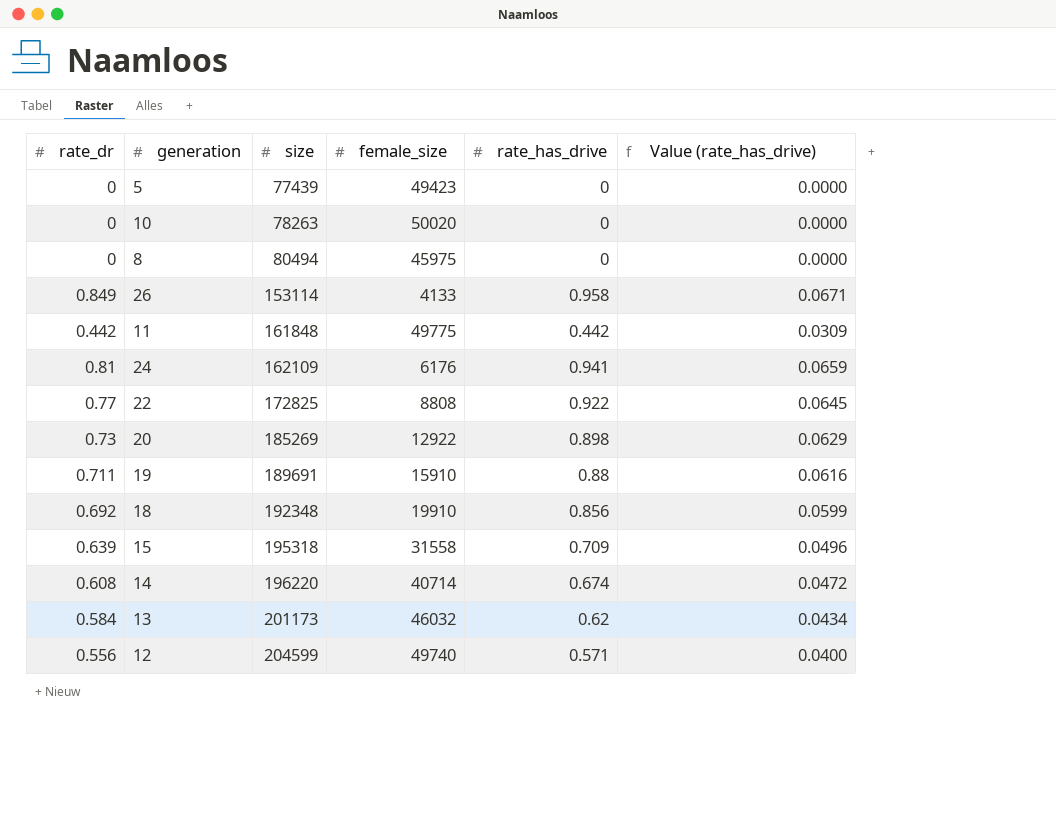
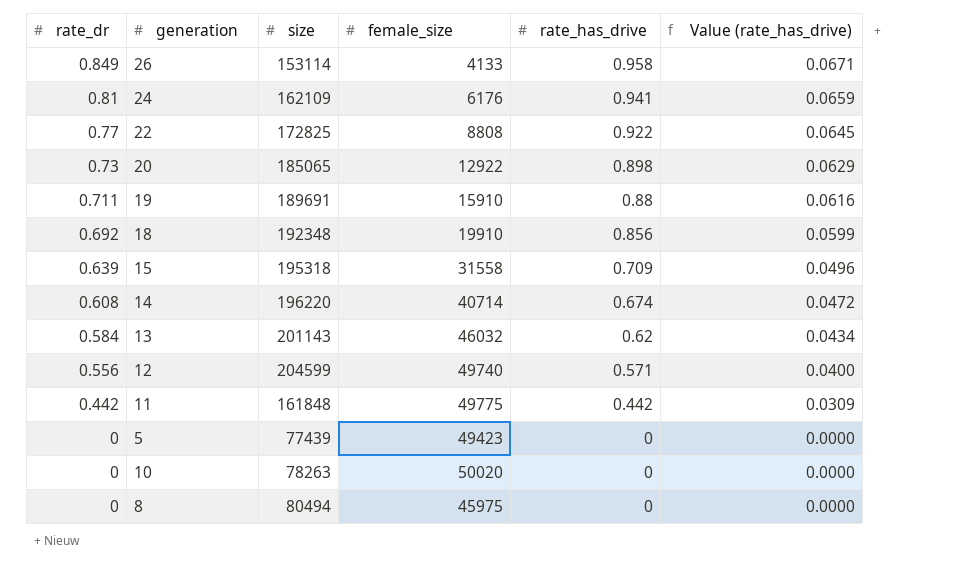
row order: size ascending -> rate_dr descending
20 | size: 185269 -> 185065
13 | size: 201173 -> 201143

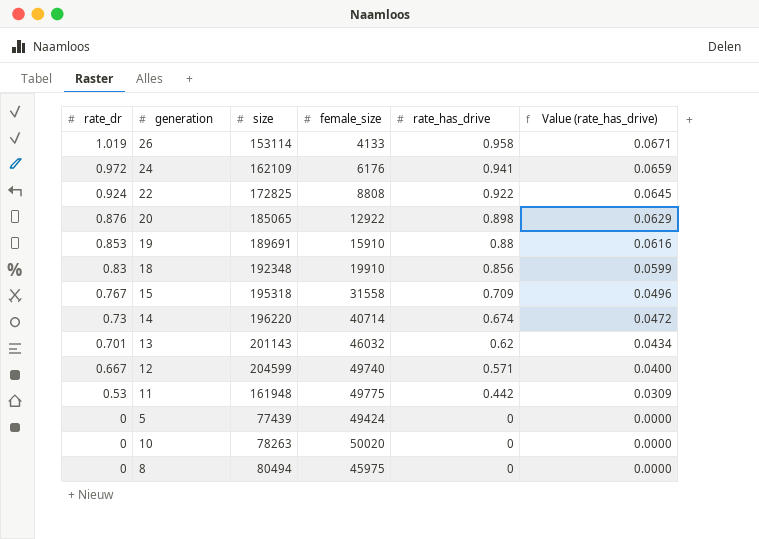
26 | rate_dr: 0.849 -> 1.019
24 | rate_dr: 0.81 -> 0.972
22 | rate_dr: 0.77 -> 0.924
20 | rate_dr: 0.73 -> 0.876
19 | rate_dr: 0.711 -> 0.853
18 | rate_dr: 0.692 -> 0.83
15 | rate_dr: 0.639 -> 0.767
14 | rate_dr: 0.608 -> 0.73
13 | rate_dr: 0.584 -> 0.701
12 | rate_dr: 0.556 -> 0.667
11 | rate_dr: 0.442 -> 0.53
11 | size: 161848 -> 161948
5 | female_size: 49423 -> 49424

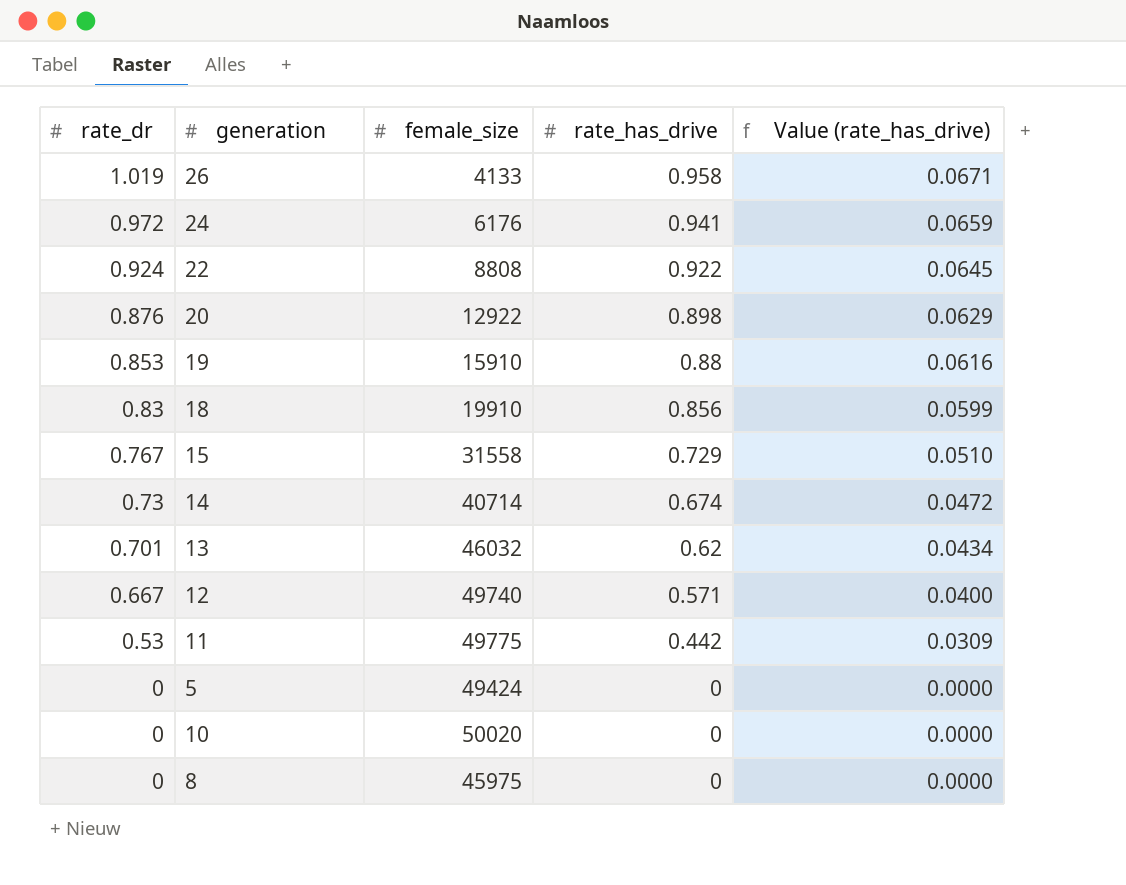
column size | position: 3 -> none
15 | rate_has_drive: 0.709 -> 0.729
15 | Value (rate_has_drive): 0.0496 -> 0.0510

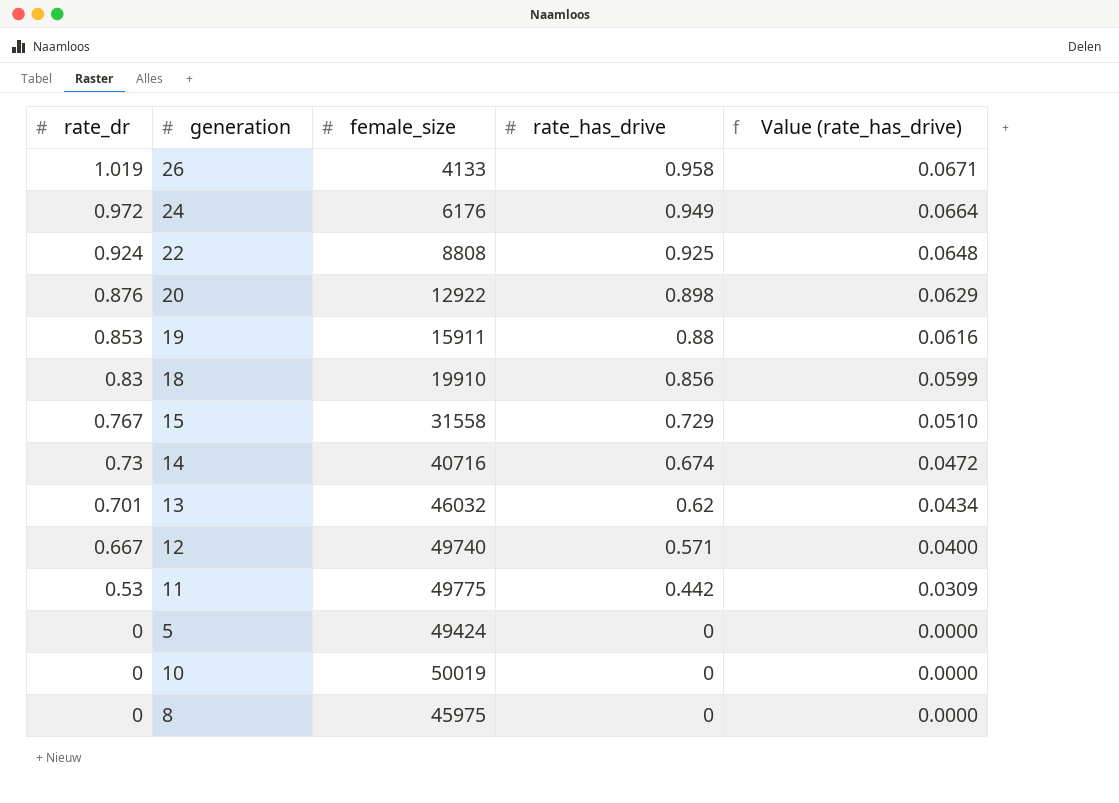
24 | rate_has_drive: 0.941 -> 0.949
24 | Value (rate_has_drive): 0.0659 -> 0.0664
22 | rate_has_drive: 0.922 -> 0.925
22 | Value (rate_has_drive): 0.0645 -> 0.0648
19 | female_size: 15910 -> 15911
14 | female_size: 40714 -> 40716
10 | female_size: 50020 -> 50019

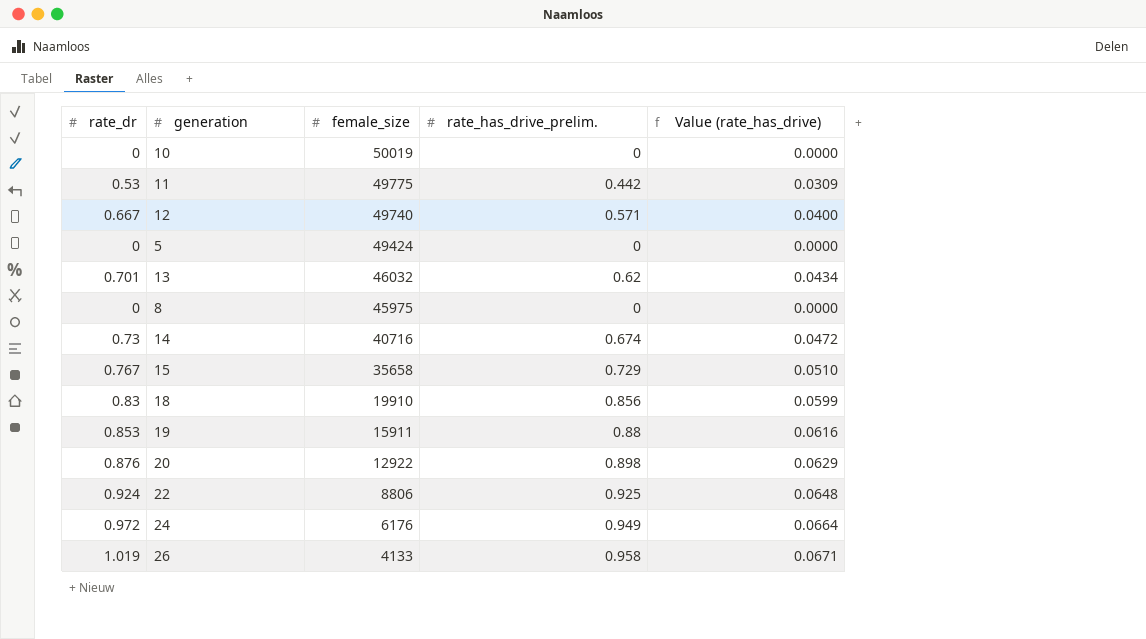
row order: rate_dr descending -> female_size descending
column name: rate_has_drive -> rate_has_drive_prelim.
15 | female_size: 31558 -> 35658
22 | female_size: 8808 -> 8806

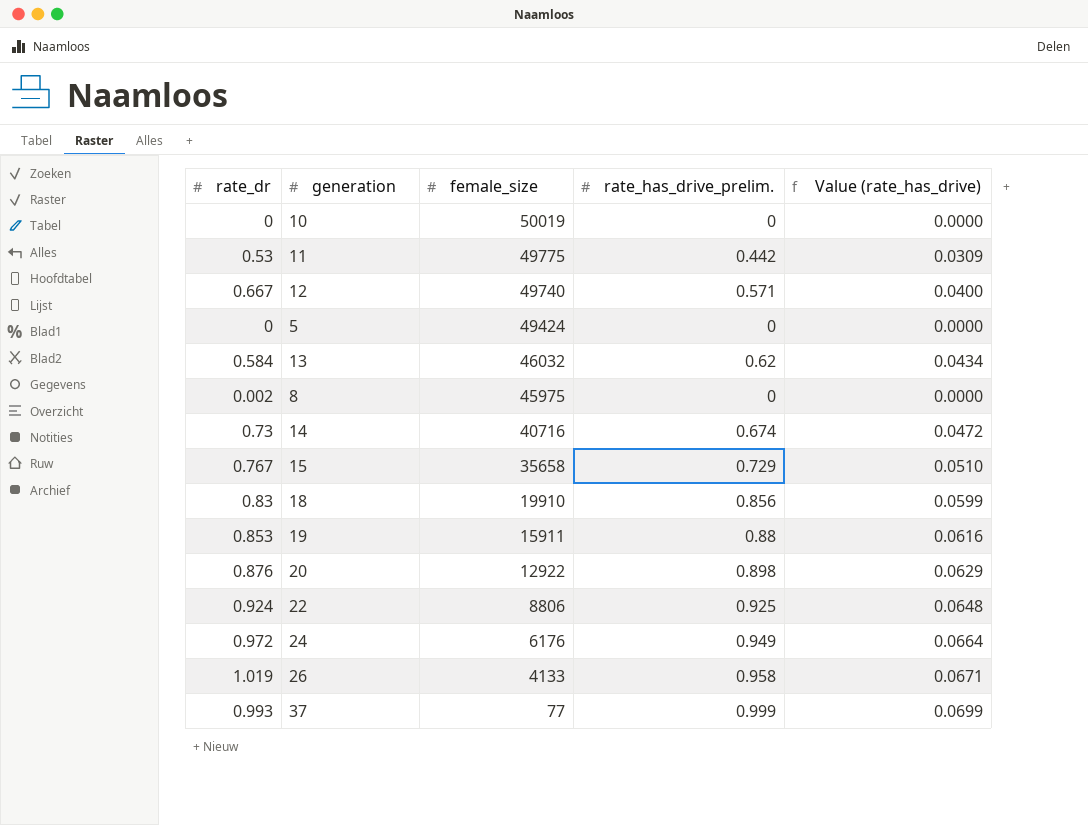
13 | rate_dr: 0.701 -> 0.584
8 | rate_dr: 0 -> 0.002
row 37: none -> 0.993 | 77 | 0.999 | 0.0699

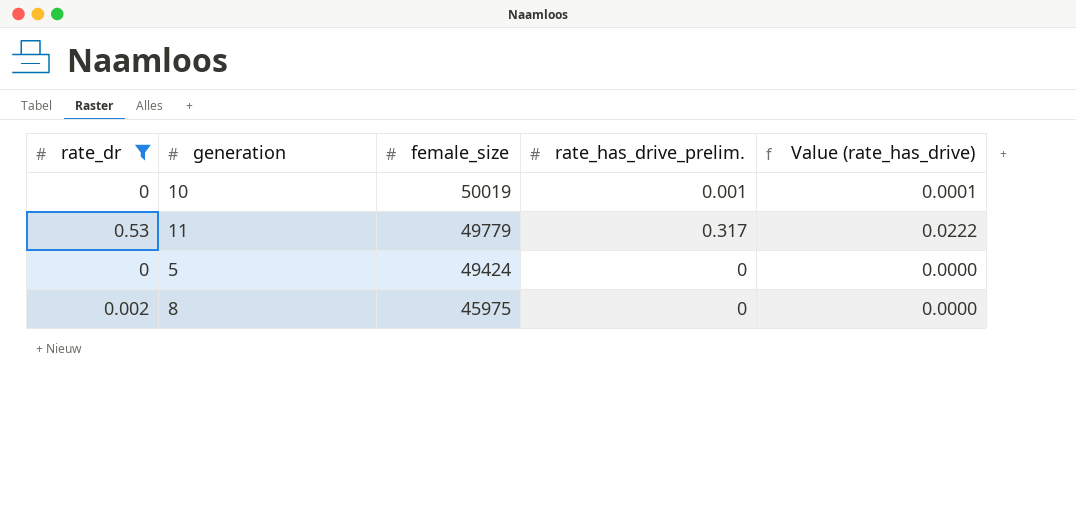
filter: none -> rate_dr <= 0.53
10 | rate_has_drive_prelim.: 0 -> 0.001
10 | Value (rate_has_drive): 0.0000 -> 0.0001
11 | female_size: 49775 -> 49779
11 | rate_has_drive_prelim.: 0.442 -> 0.317
11 | Value (rate_has_drive): 0.0309 -> 0.0222

